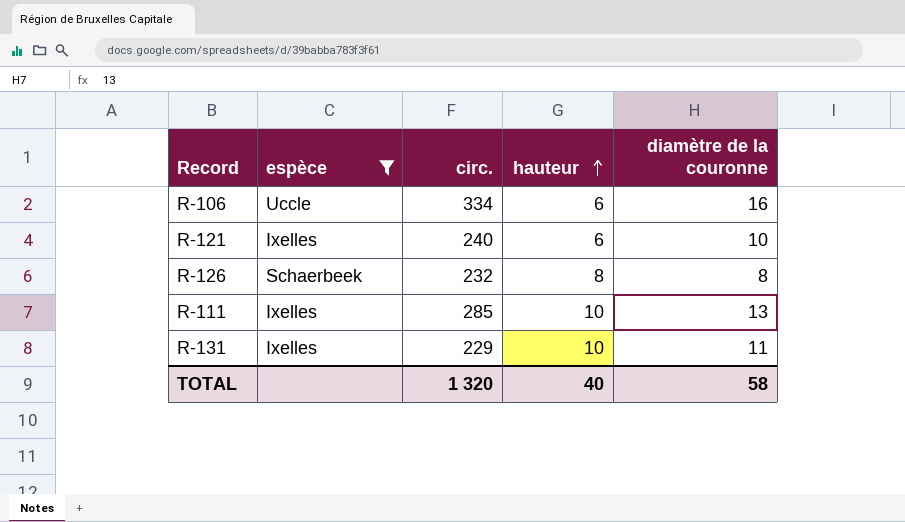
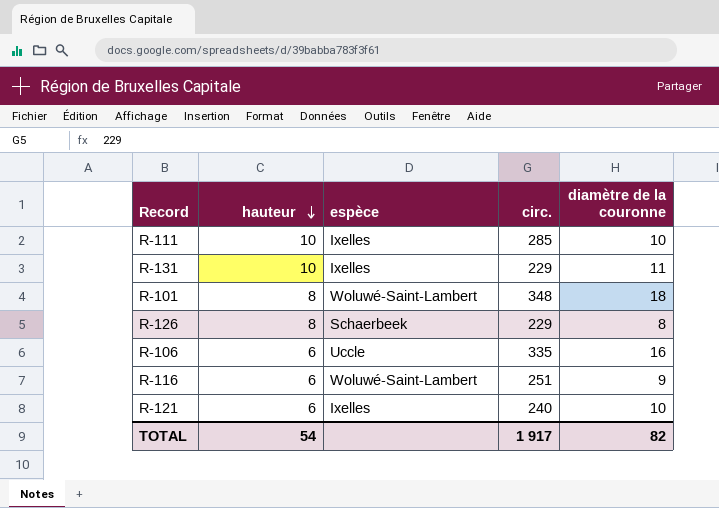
filter: espèce != Woluwé-Saint-Lambert -> none
row order: hauteur ascending -> hauteur descending
column hauteur | position: 4 -> 2
R-111 | diamètre de la couronne: 13 -> 10
R-126 | circ.: 232 -> 229
R-106 | circ.: 334 -> 335
TOTAL | hauteur: 40 -> 54
TOTAL | circ.: 1 320 -> 1 917
TOTAL | diamètre de la couronne: 58 -> 82

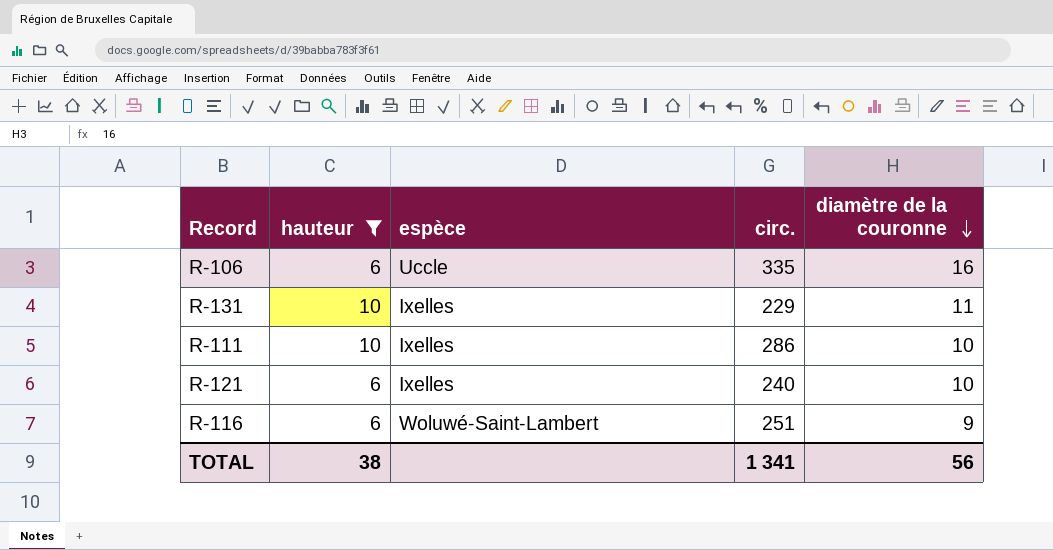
filter: none -> hauteur != 8
row order: hauteur descending -> diamètre de la couronne descending
R-111 | circ.: 285 -> 286
TOTAL | hauteur: 54 -> 38
TOTAL | circ.: 1 917 -> 1 341
TOTAL | diamètre de la couronne: 82 -> 56

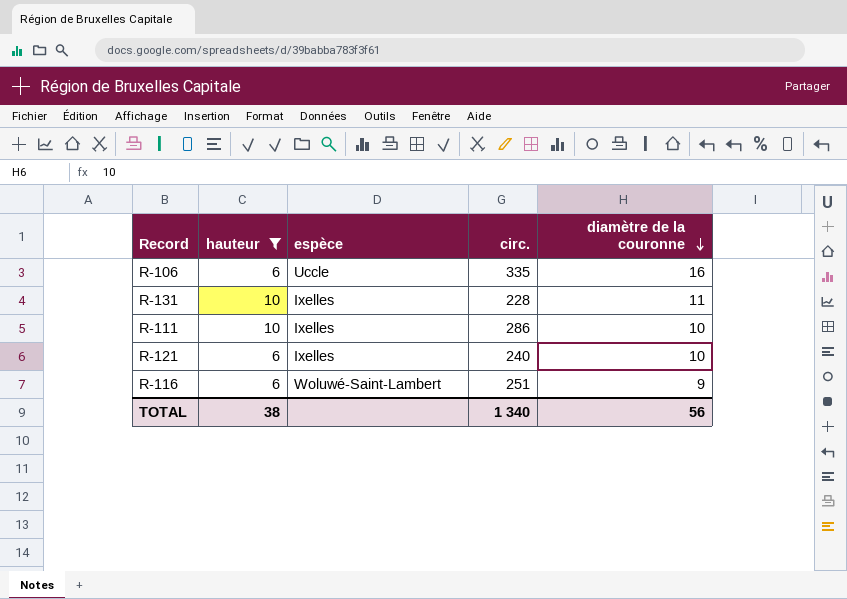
R-131 | circ.: 229 -> 228
TOTAL | circ.: 1 341 -> 1 340

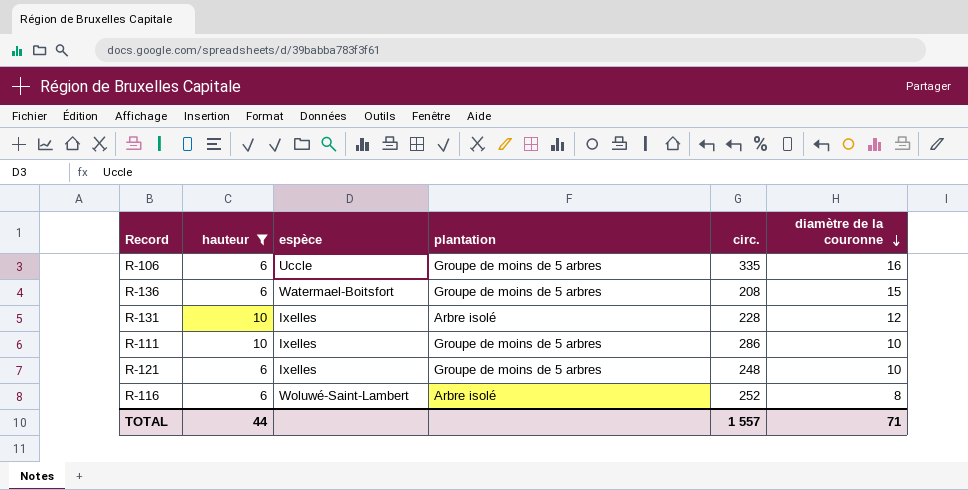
column plantation | position: none -> 4
row R-136: none -> 6 | Watermael-Boitsfort | Groupe de moins de 5 arbres | 208 | 15
R-131 | diamètre de la couronne: 11 -> 12
R-121 | circ.: 240 -> 248
R-116 | circ.: 251 -> 252
R-116 | diamètre de la couronne: 9 -> 8
TOTAL | hauteur: 38 -> 44
TOTAL | circ.: 1 340 -> 1 557
TOTAL | diamètre de la couronne: 56 -> 71

